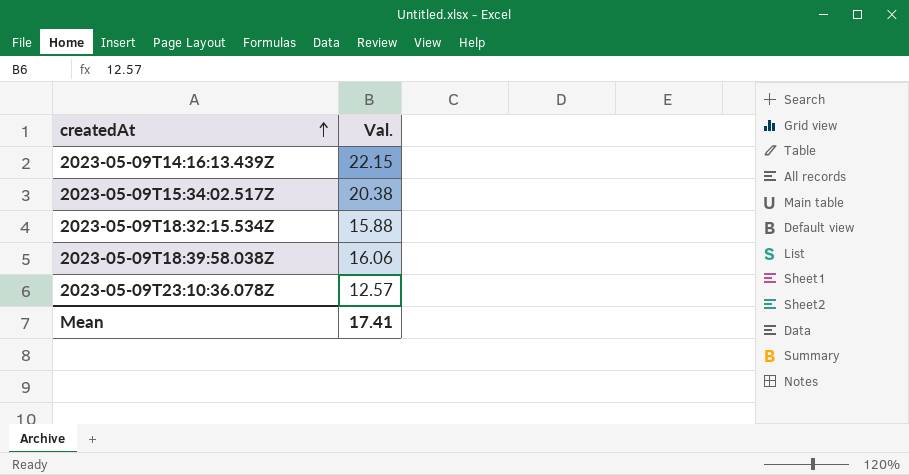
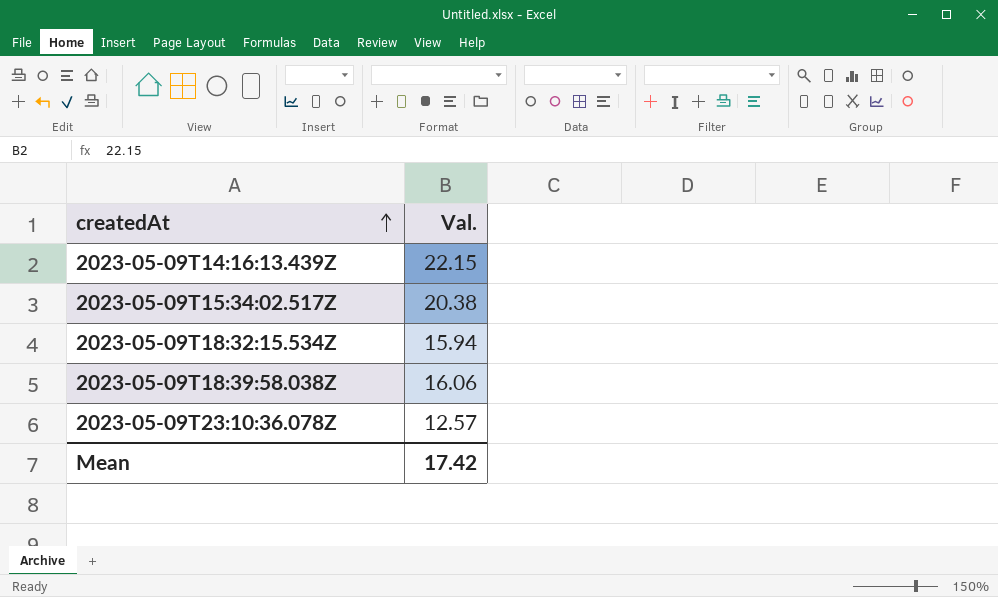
2023-05-09T18:32:15.534Z | Val.: 15.88 -> 15.94
Mean | Val.: 17.41 -> 17.42

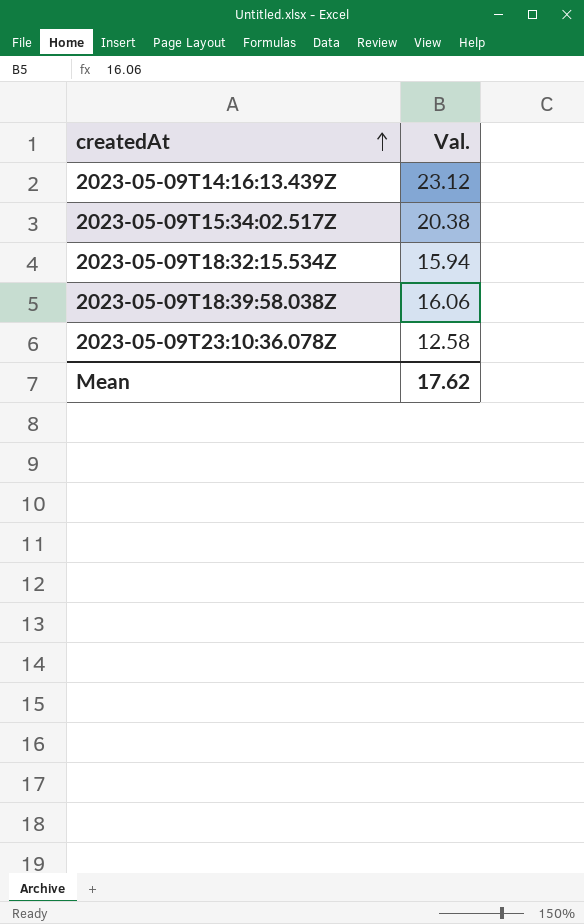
2023-05-09T14:16:13.439Z | Val.: 22.15 -> 23.12
2023-05-09T23:10:36.078Z | Val.: 12.57 -> 12.58
Mean | Val.: 17.42 -> 17.62

